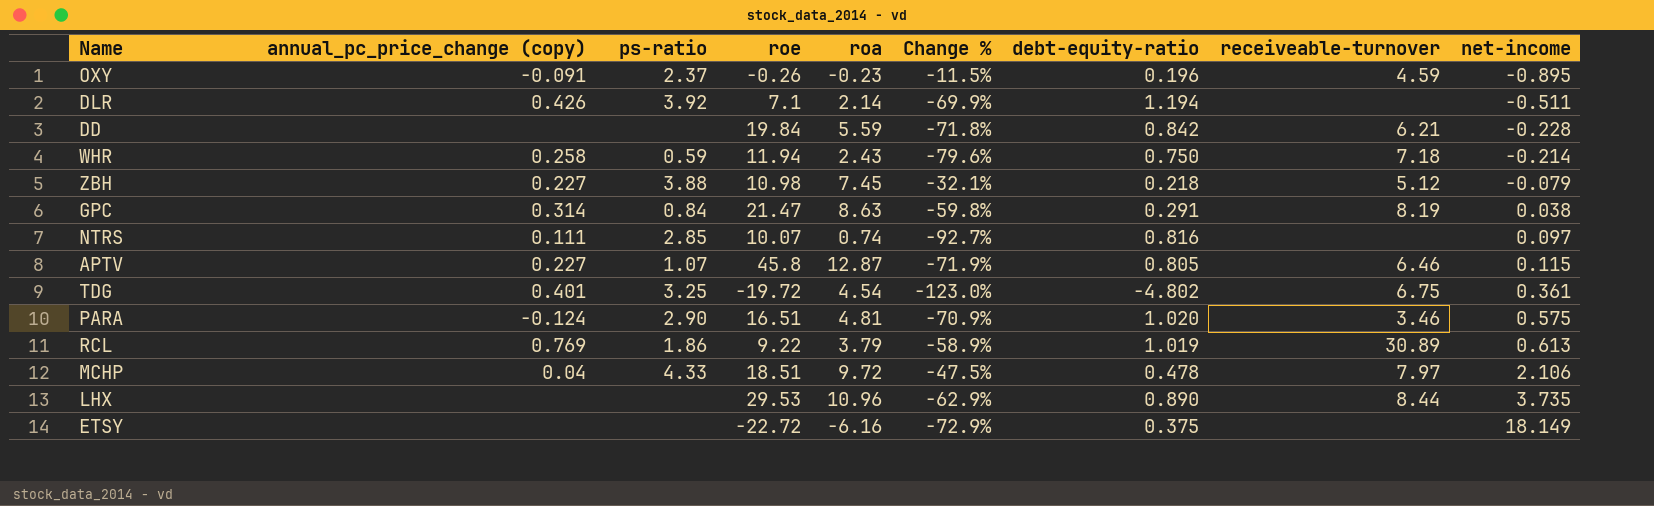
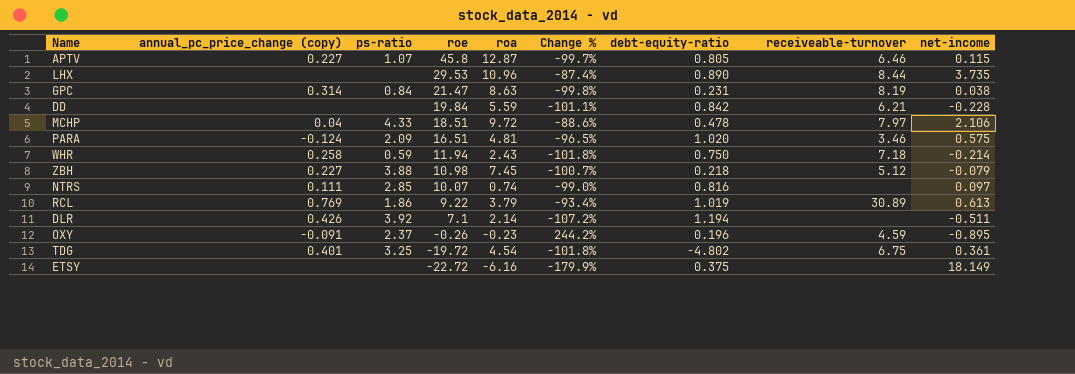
row order: net-income ascending -> roe descending
column Change % | formula: ([roa] - [roe]) / [roe] -> ([net-income] - [roe]) / [roe]
GPC | debt-equity-ratio: 0.291 -> 0.231
PARA | ps-ratio: 2.90 -> 2.09

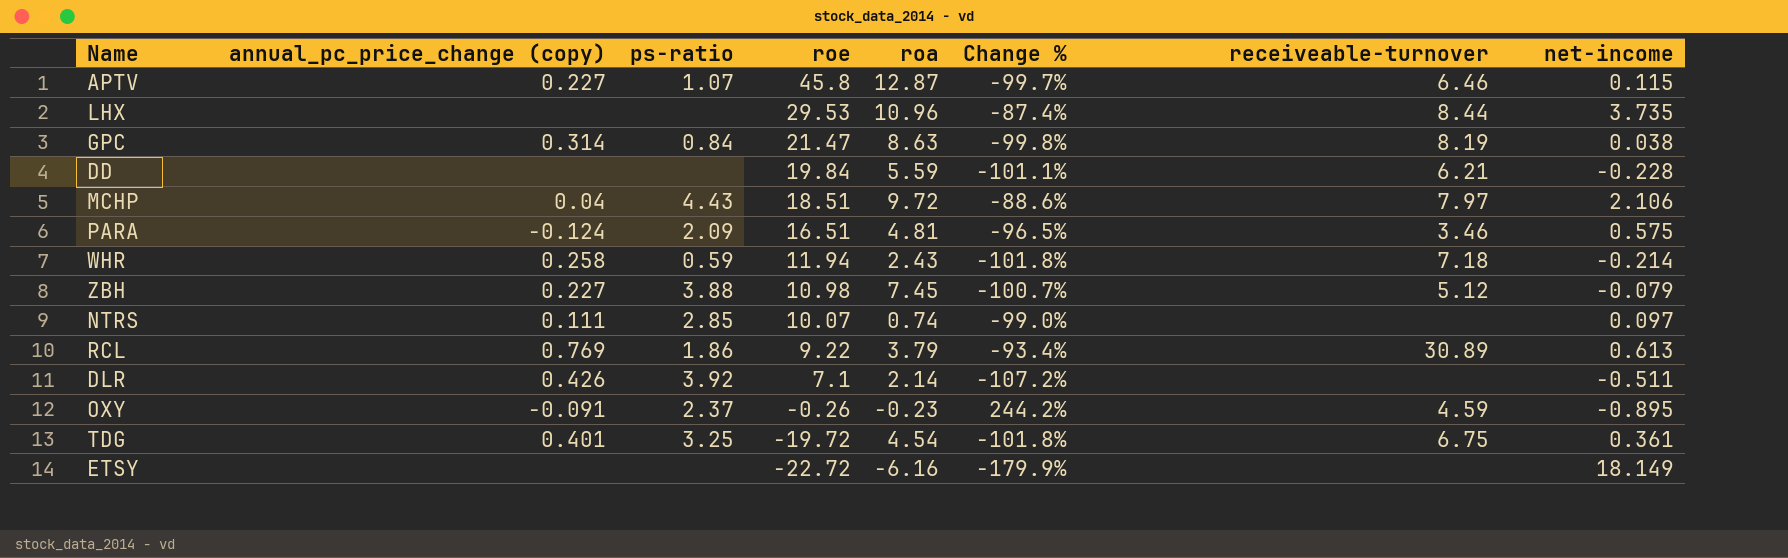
column debt-equity-ratio | position: 7 -> none
MCHP | ps-ratio: 4.33 -> 4.43

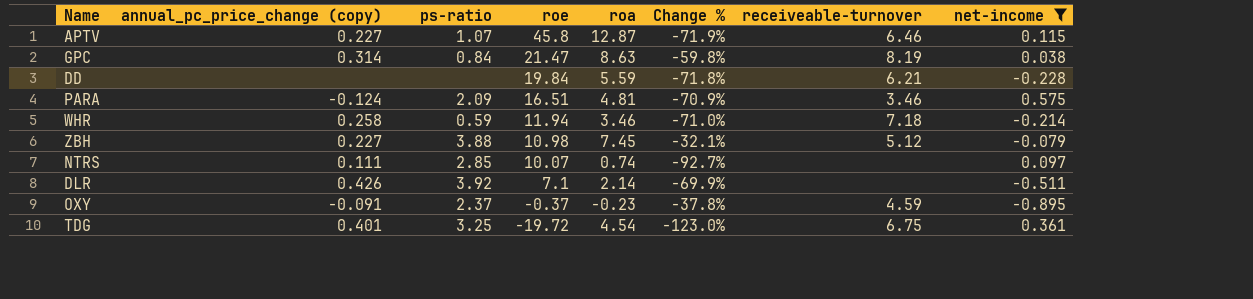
filter: none -> net-income <= 0.575
column Change % | formula: ([net-income] - [roe]) / [roe] -> ([roa] - [roe]) / [roe]
WHR | roa: 2.43 -> 3.46
OXY | roe: -0.26 -> -0.37

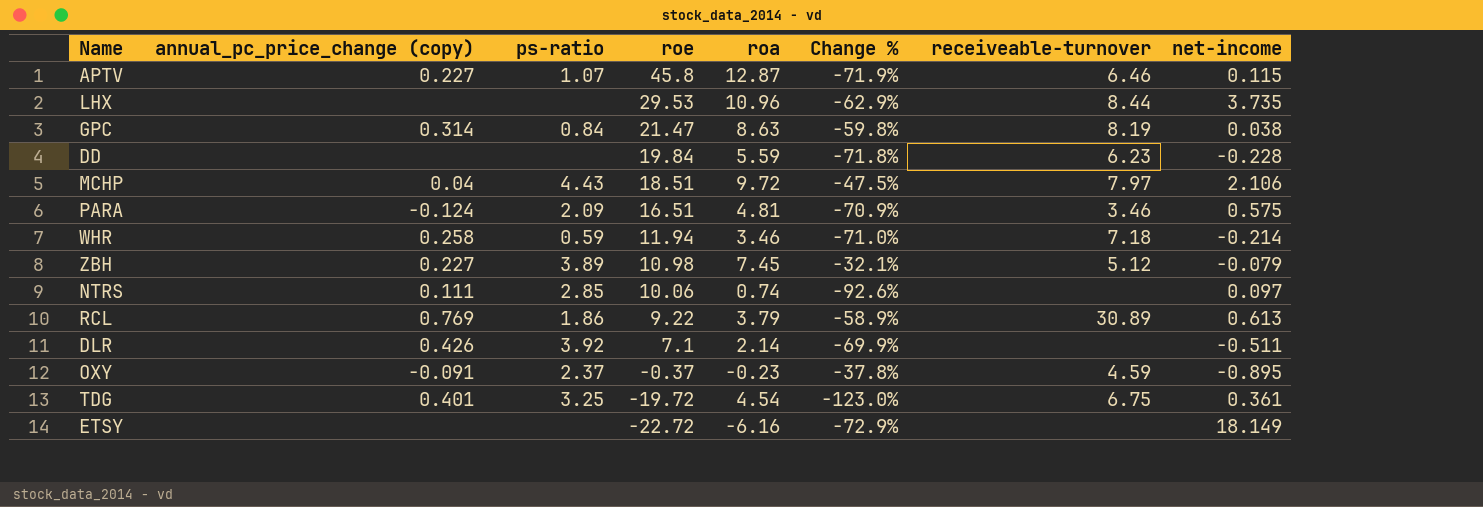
filter: net-income <= 0.575 -> none
DD | receiveable-turnover: 6.21 -> 6.23
ZBH | ps-ratio: 3.88 -> 3.89
NTRS | roe: 10.07 -> 10.06
NTRS | Change %: -92.7% -> -92.6%

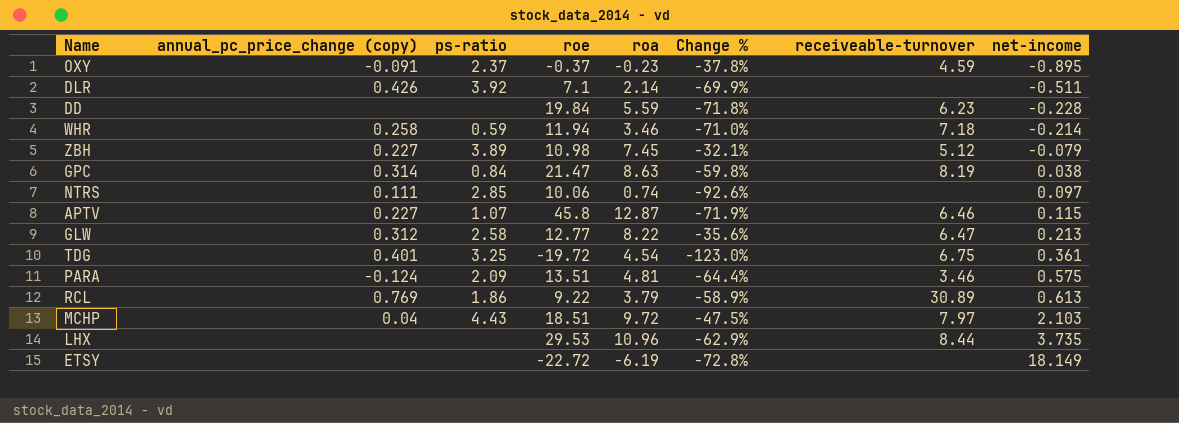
row order: roe descending -> net-income ascending
row GLW: none -> 0.312 | 2.58 | 12.77 | 8.22 | -35.6% | 6.47 | 0.213
PARA | roe: 16.51 -> 13.51
PARA | Change %: -70.9% -> -64.4%
MCHP | net-income: 2.106 -> 2.103
ETSY | roa: -6.16 -> -6.19
ETSY | Change %: -72.9% -> -72.8%

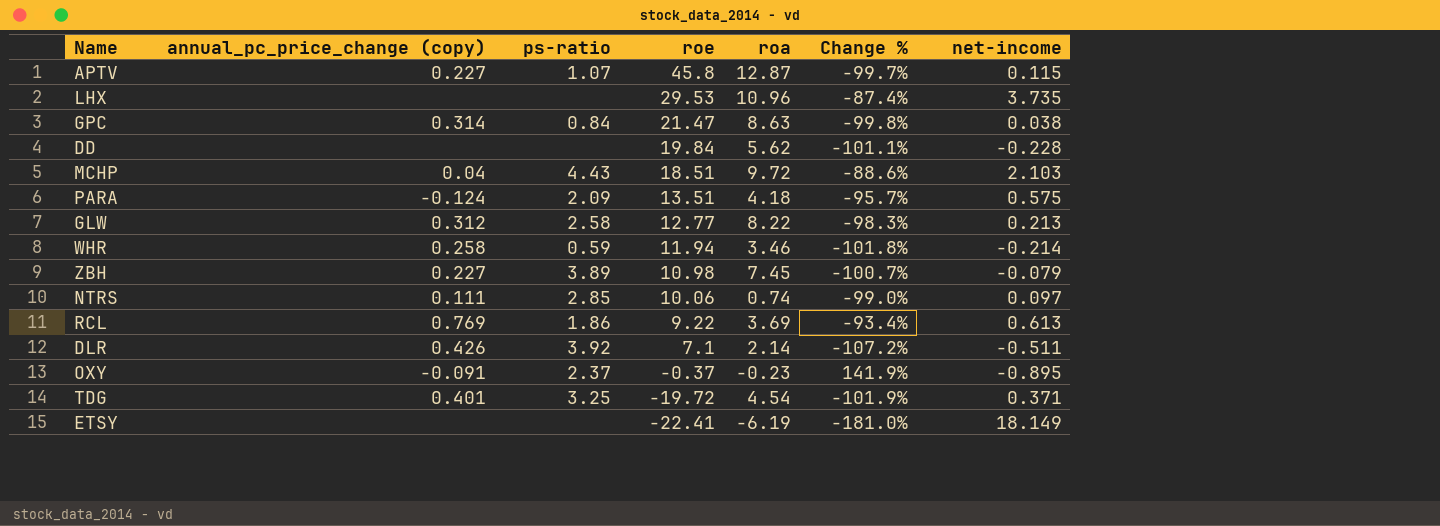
row order: net-income ascending -> roe descending
column receiveable-turnover | position: 7 -> none
column Change % | formula: ([roa] - [roe]) / [roe] -> ([net-income] - [roe]) / [roe]
DD | roa: 5.59 -> 5.62
PARA | roa: 4.81 -> 4.18
RCL | roa: 3.79 -> 3.69
TDG | net-income: 0.361 -> 0.371
ETSY | roe: -22.72 -> -22.41

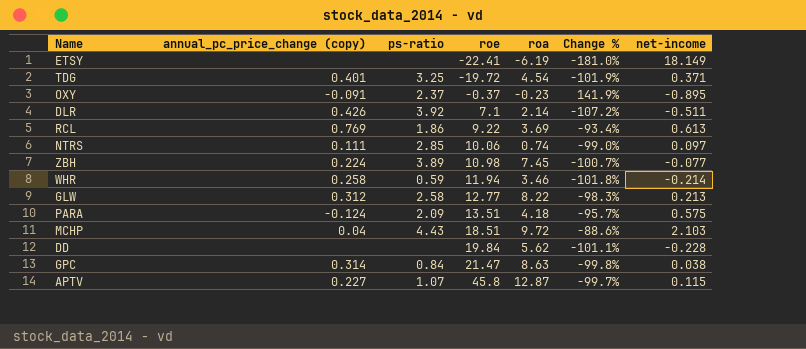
row order: roe descending -> roe ascending
row LHX: none | none | 29.53 | 10.96 | -87.4% | 3.735 -> none
ZBH | annual_pc_price_change (copy): 0.227 -> 0.224
ZBH | net-income: -0.079 -> -0.077

